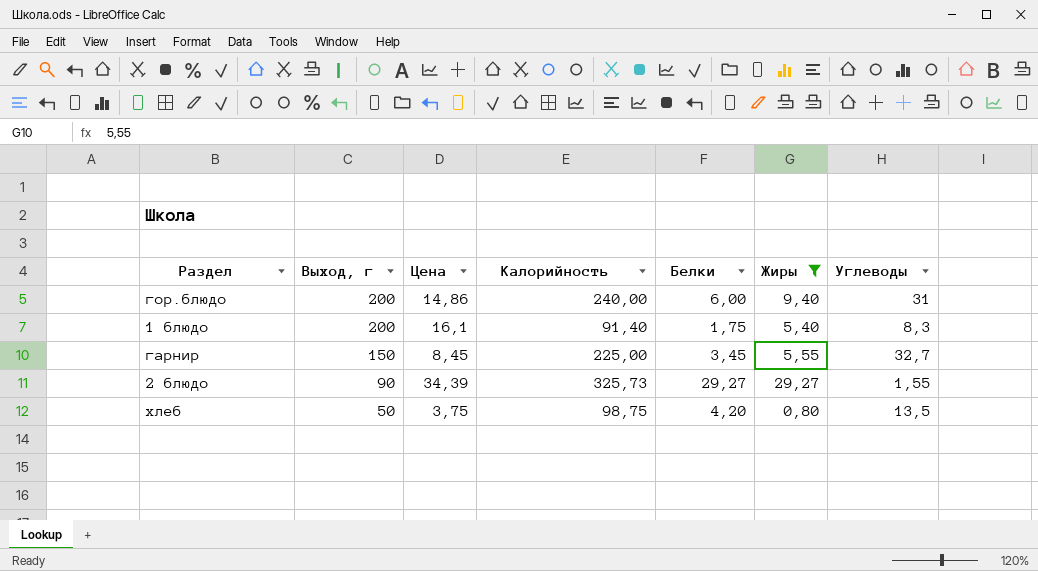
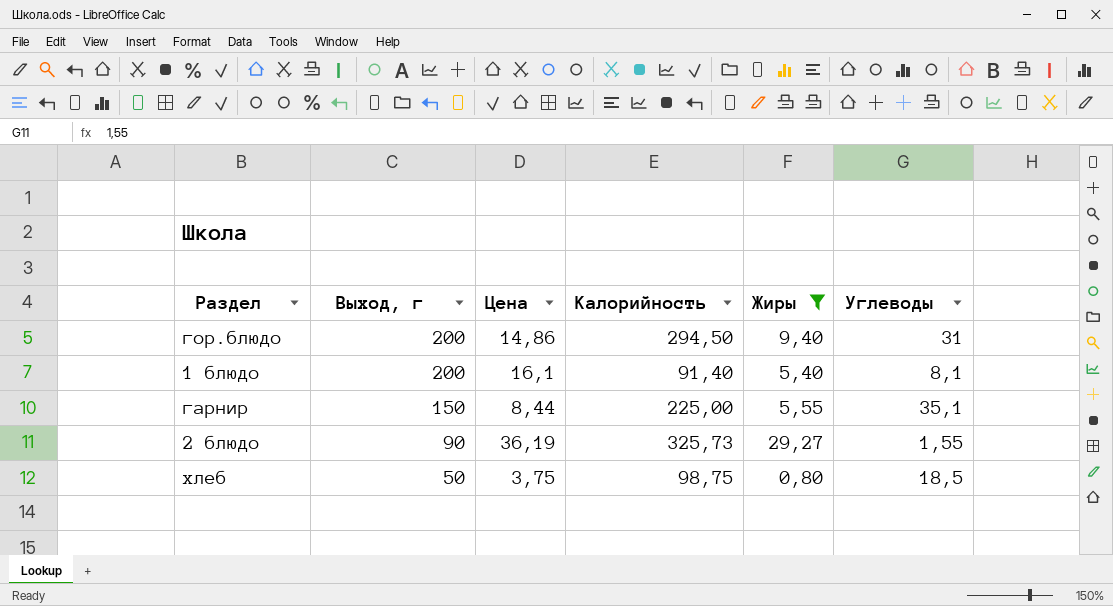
column Белки | position: 5 -> none
гор.блюдо | Калорийность: 240,00 -> 294,50
1 блюдо | Углеводы: 8,3 -> 8,1
гарнир | Цена: 8,45 -> 8,44
гарнир | Углеводы: 32,7 -> 35,1
2 блюдо | Цена: 34,39 -> 36,19
хлеб | Углеводы: 13,5 -> 18,5

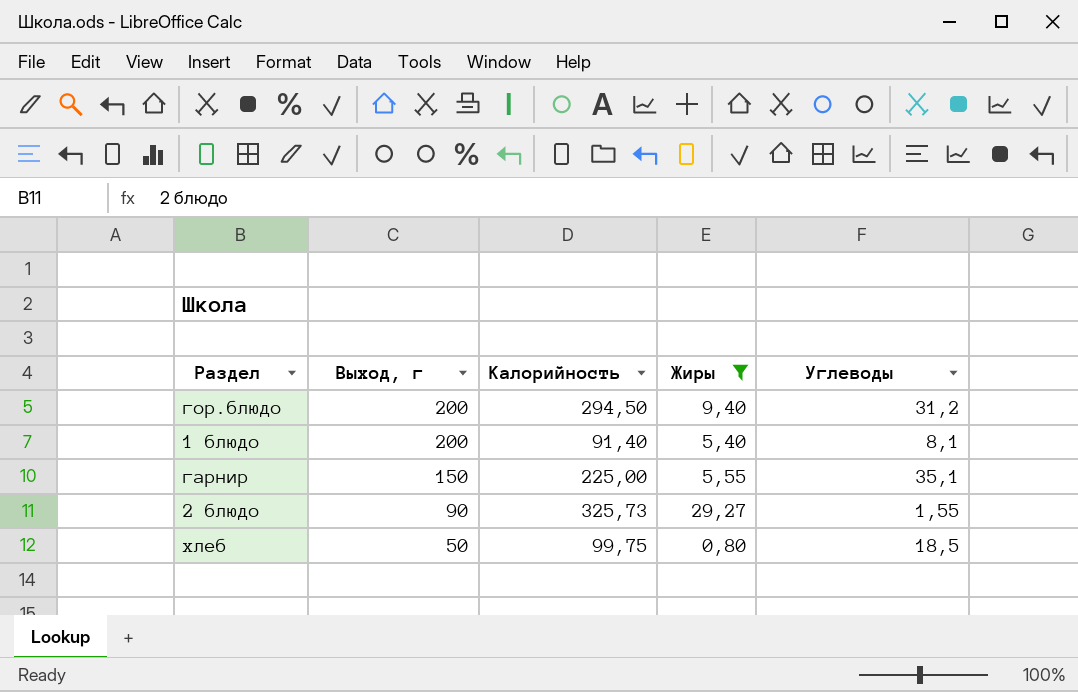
column Цена | position: 3 -> none
гор.блюдо | Углеводы: 31 -> 31,2
хлеб | Калорийность: 98,75 -> 99,75

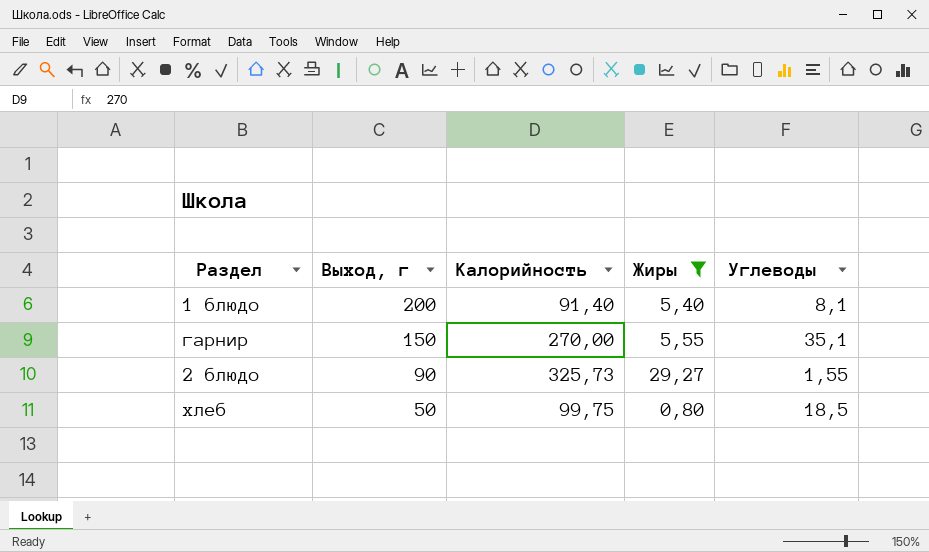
row гор.блюдо: 200 | 294,50 | 9,40 | 31,2 -> none
гарнир | Калорийность: 225,00 -> 270,00

